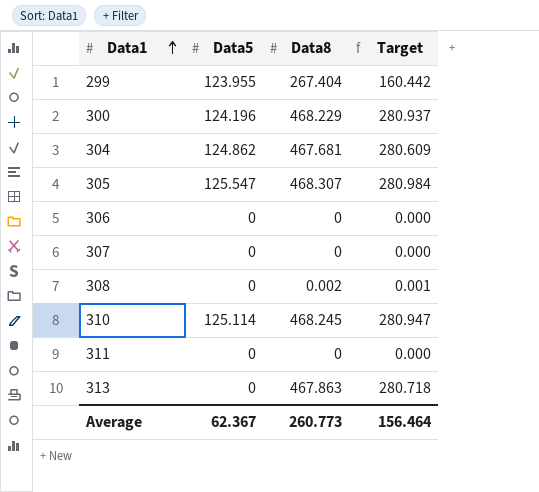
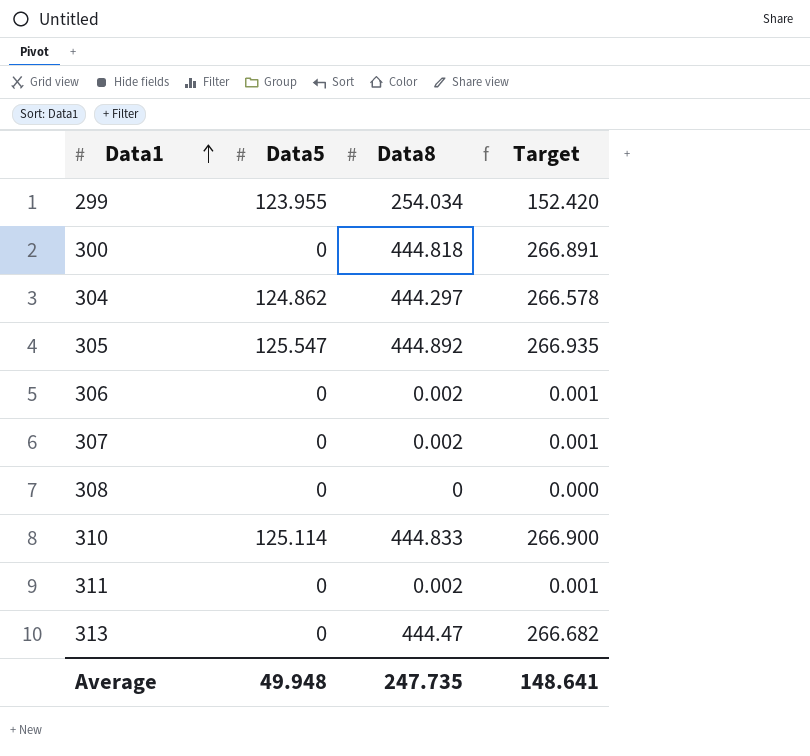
299 | Data8: 267.404 -> 254.034
299 | Target: 160.442 -> 152.420
300 | Data5: 124.196 -> 0
300 | Data8: 468.229 -> 444.818
300 | Target: 280.937 -> 266.891
304 | Data8: 467.681 -> 444.297
304 | Target: 280.609 -> 266.578
305 | Data8: 468.307 -> 444.892
305 | Target: 280.984 -> 266.935
306 | Data8: 0 -> 0.002
306 | Target: 0.000 -> 0.001
307 | Data8: 0 -> 0.002
307 | Target: 0.000 -> 0.001
308 | Data8: 0.002 -> 0
308 | Target: 0.001 -> 0.000
310 | Data8: 468.245 -> 444.833
310 | Target: 280.947 -> 266.900
311 | Data8: 0 -> 0.002
311 | Target: 0.000 -> 0.001
313 | Data8: 467.863 -> 444.47
313 | Target: 280.718 -> 266.682
Average | Data5: 62.367 -> 49.948
Average | Data8: 260.773 -> 247.735
Average | Target: 156.464 -> 148.641

